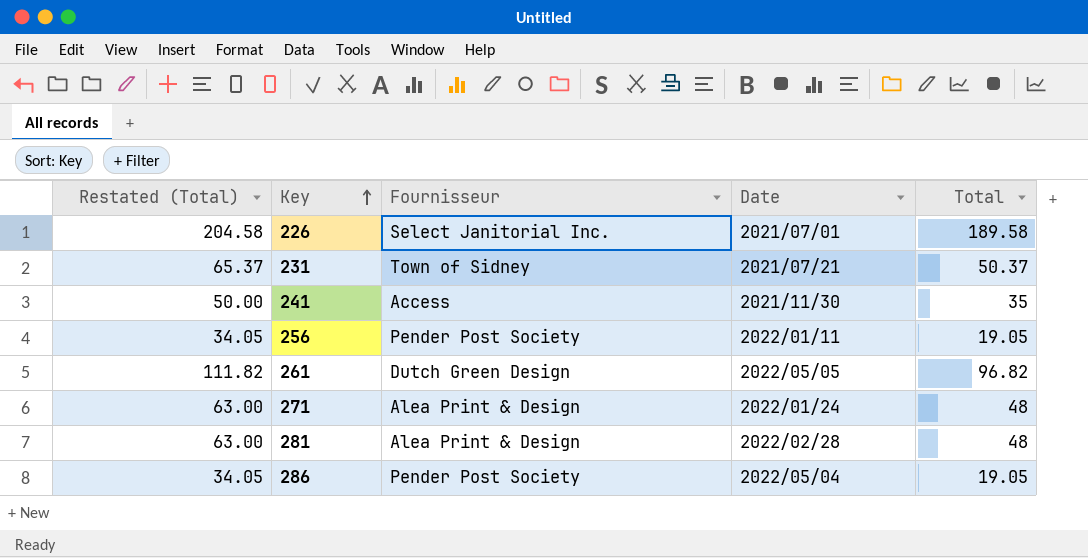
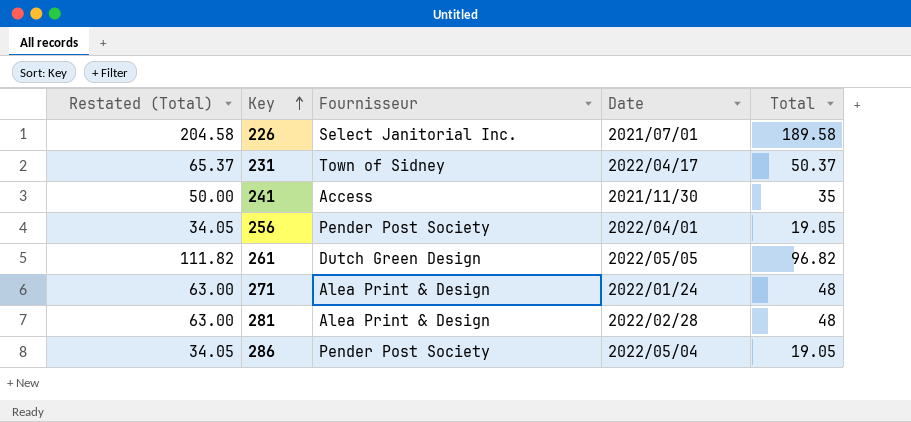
231 | Date: 2021/07/21 -> 2022/04/17
256 | Date: 2022/01/11 -> 2022/04/01

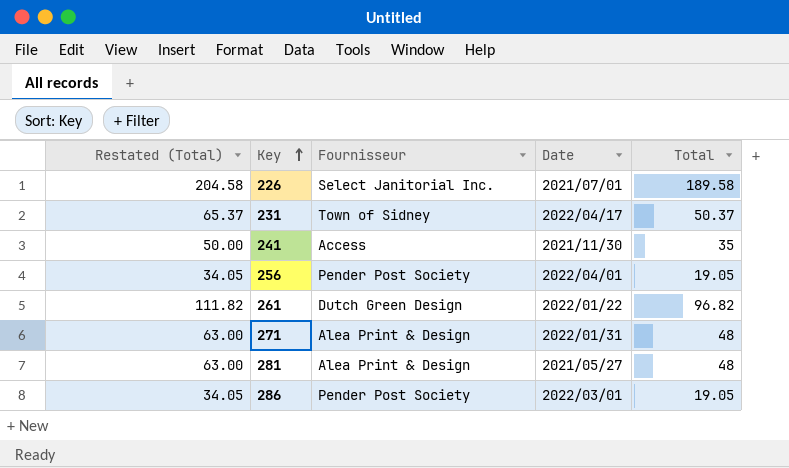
261 | Date: 2022/05/05 -> 2022/01/22
271 | Date: 2022/01/24 -> 2022/01/31
281 | Date: 2022/02/28 -> 2021/05/27
286 | Date: 2022/05/04 -> 2022/03/01

